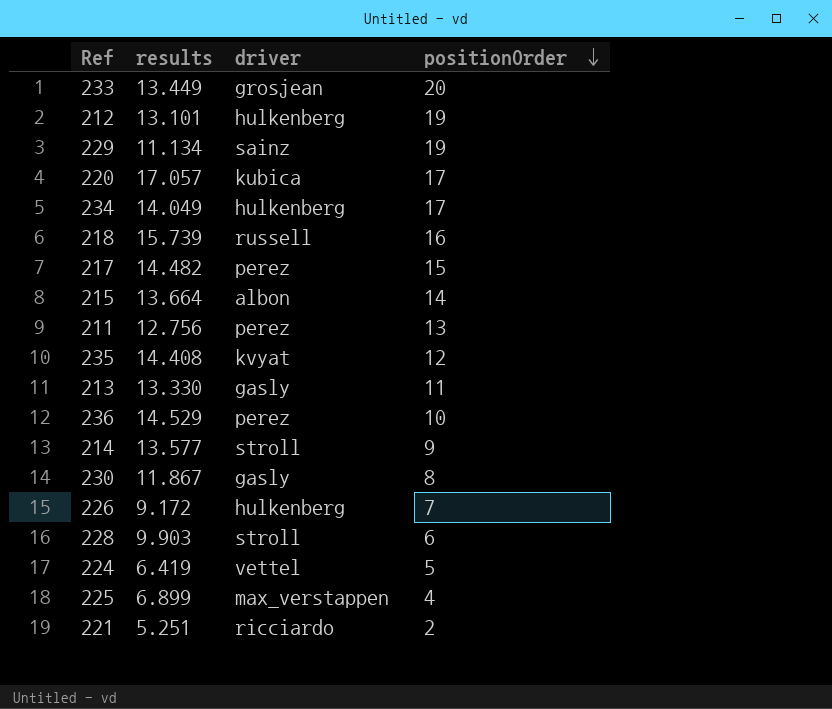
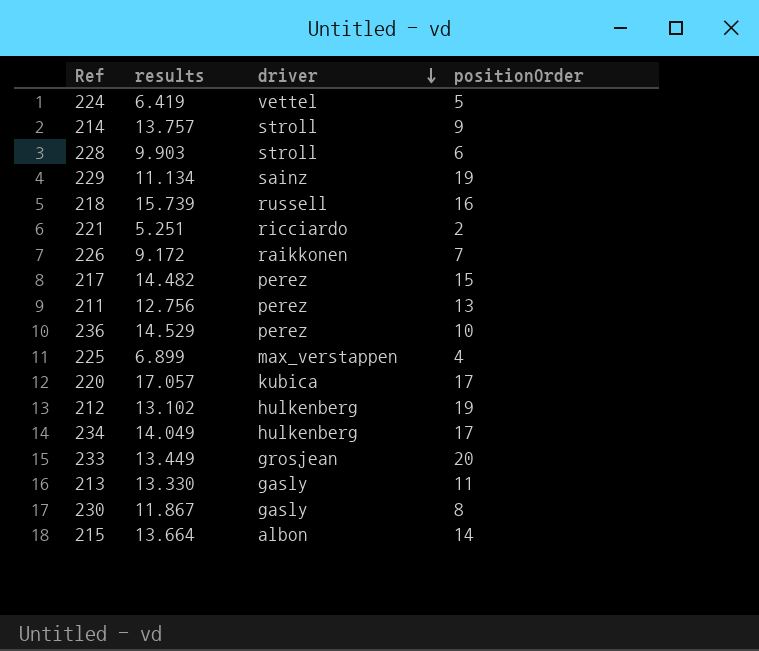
row order: positionOrder descending -> driver descending
row 235: 14.408 | kvyat | 12 -> none
214 | results: 13.577 -> 13.757
226 | driver: hulkenberg -> raikkonen
212 | results: 13.101 -> 13.102

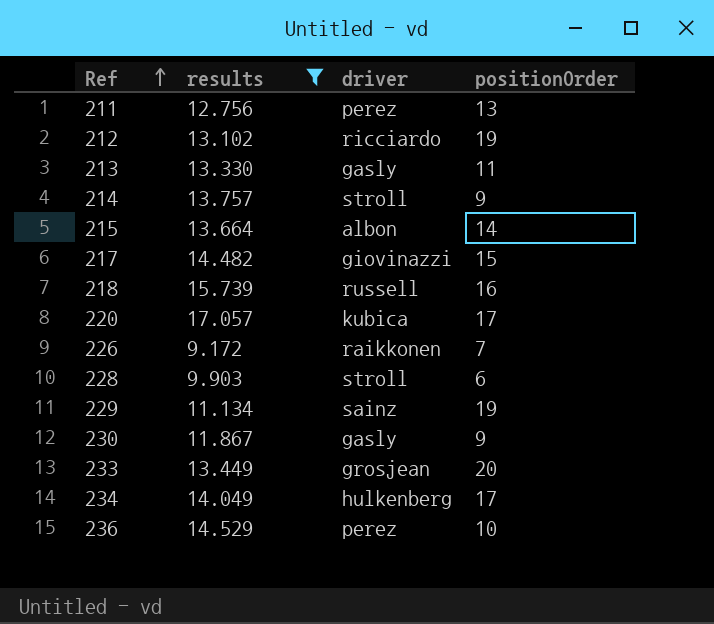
filter: none -> results >= 9.172
row order: driver descending -> Ref ascending
212 | driver: hulkenberg -> ricciardo
217 | driver: perez -> giovinazzi
230 | positionOrder: 8 -> 9

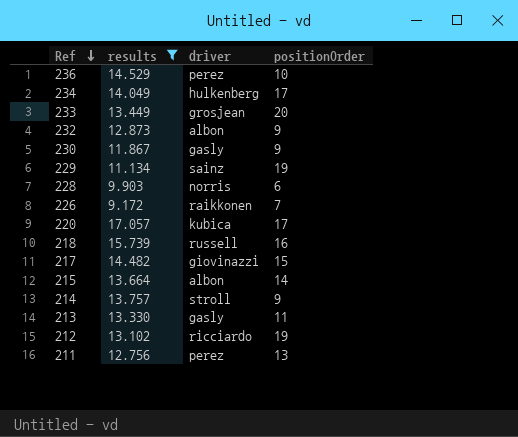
row order: Ref ascending -> Ref descending
row 232: none -> 12.873 | albon | 9
228 | driver: stroll -> norris

